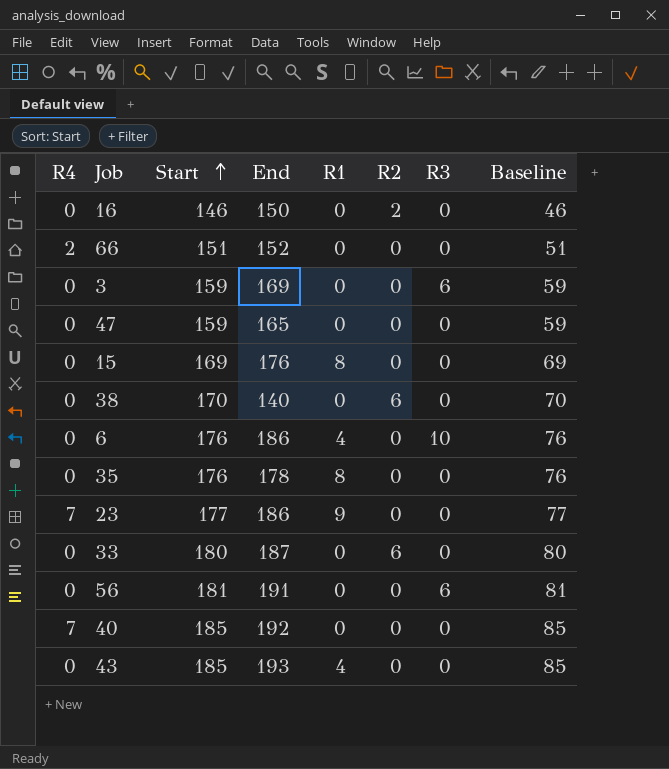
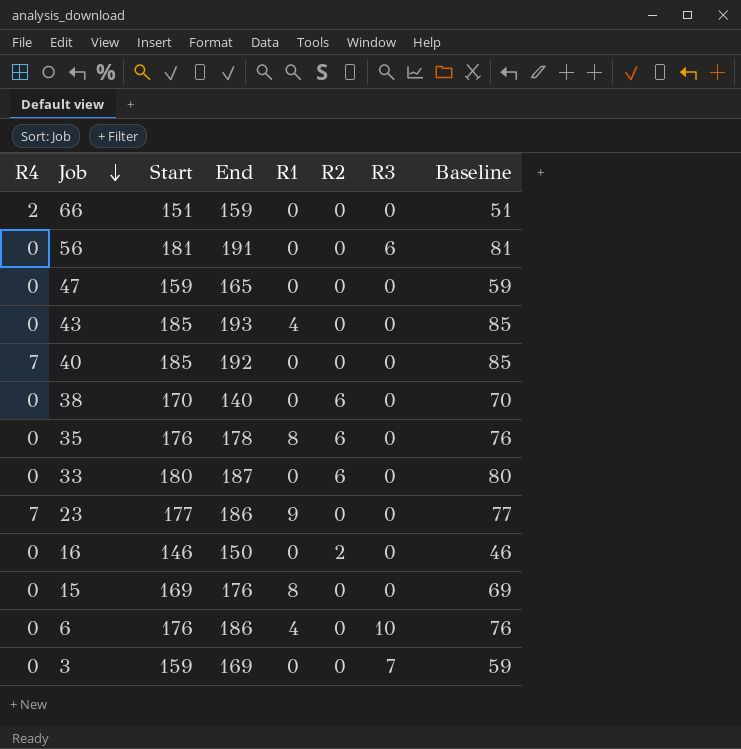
row order: Start ascending -> Job descending
66 | End: 152 -> 159
35 | R2: 0 -> 6
3 | R3: 6 -> 7

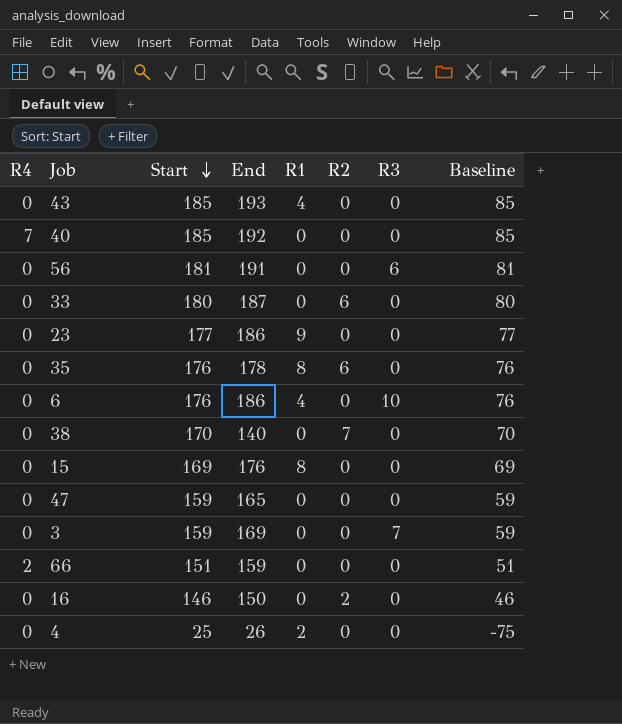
row order: Job descending -> Start descending
23 | R4: 7 -> 0
38 | R2: 6 -> 7
row 4: none -> 0 | 25 | 26 | 2 | 0 | 0 | -75

